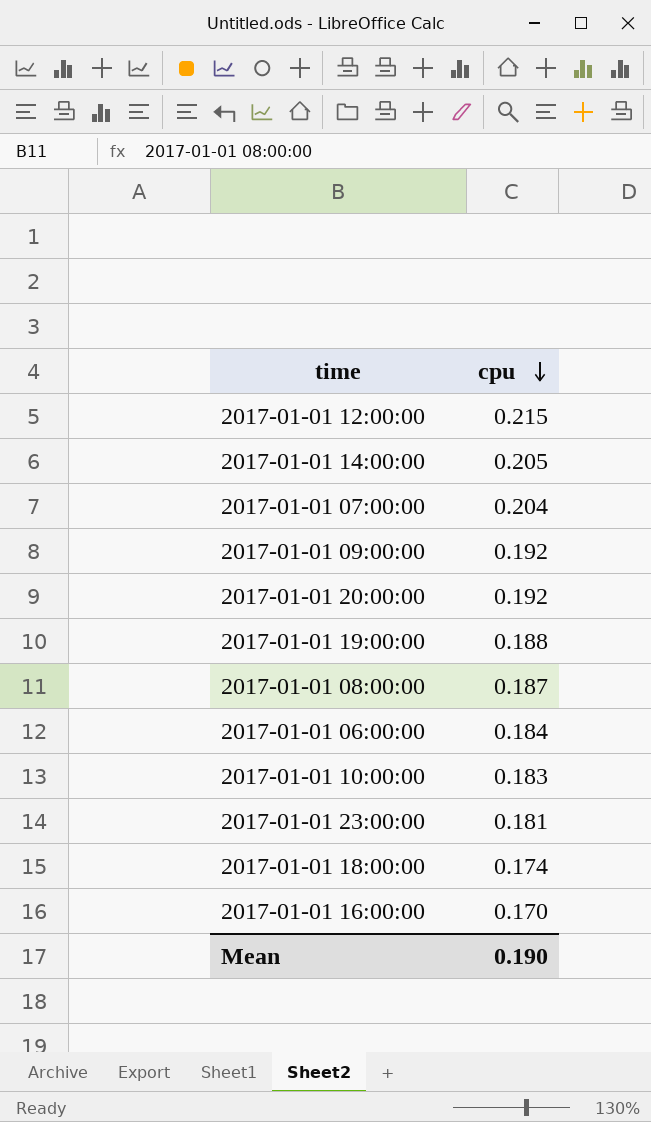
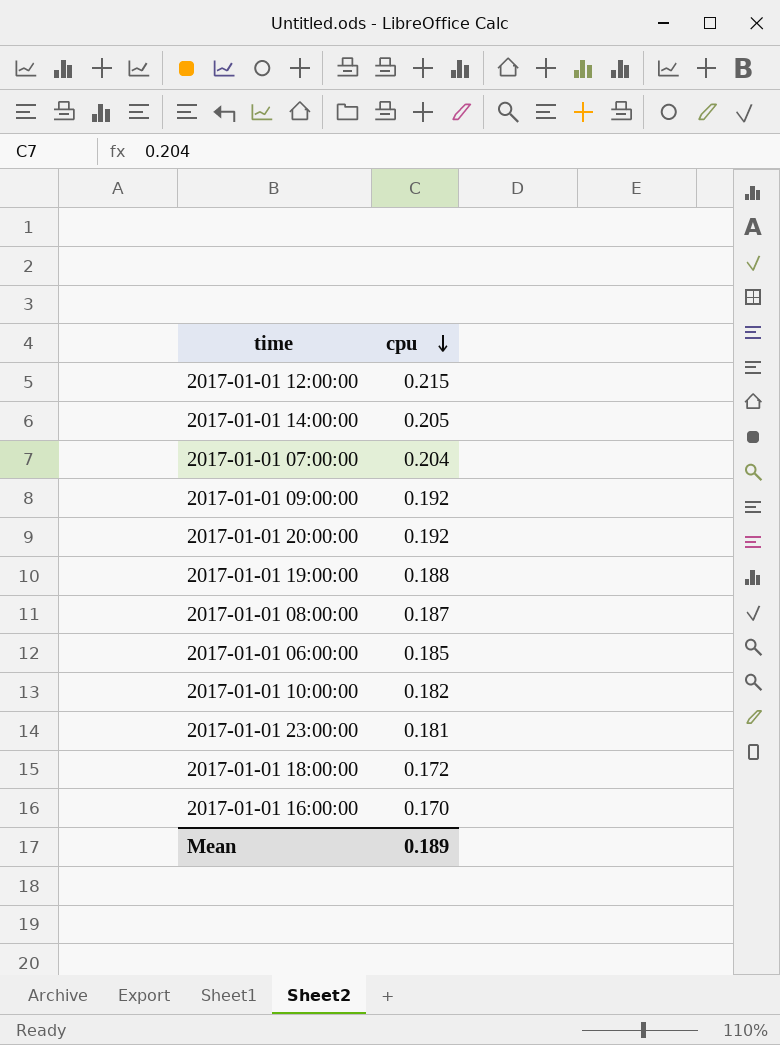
2017-01-01 06:00:00 | cpu: 0.184 -> 0.185
2017-01-01 10:00:00 | cpu: 0.183 -> 0.182
2017-01-01 18:00:00 | cpu: 0.174 -> 0.172
Mean | cpu: 0.190 -> 0.189

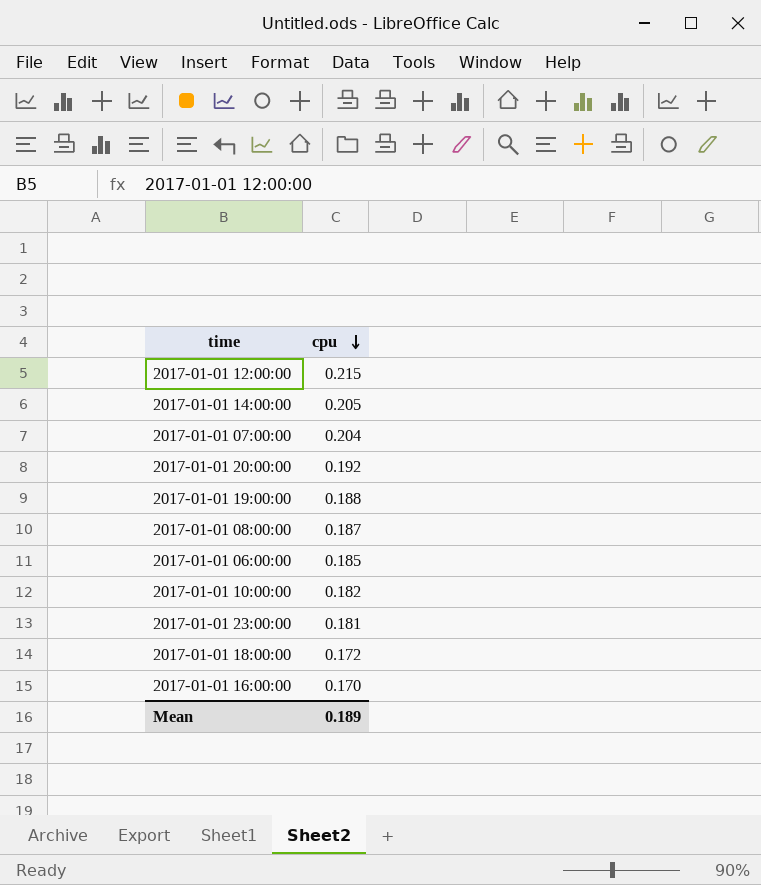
row 2017-01-01 09:00:00: 0.192 -> none

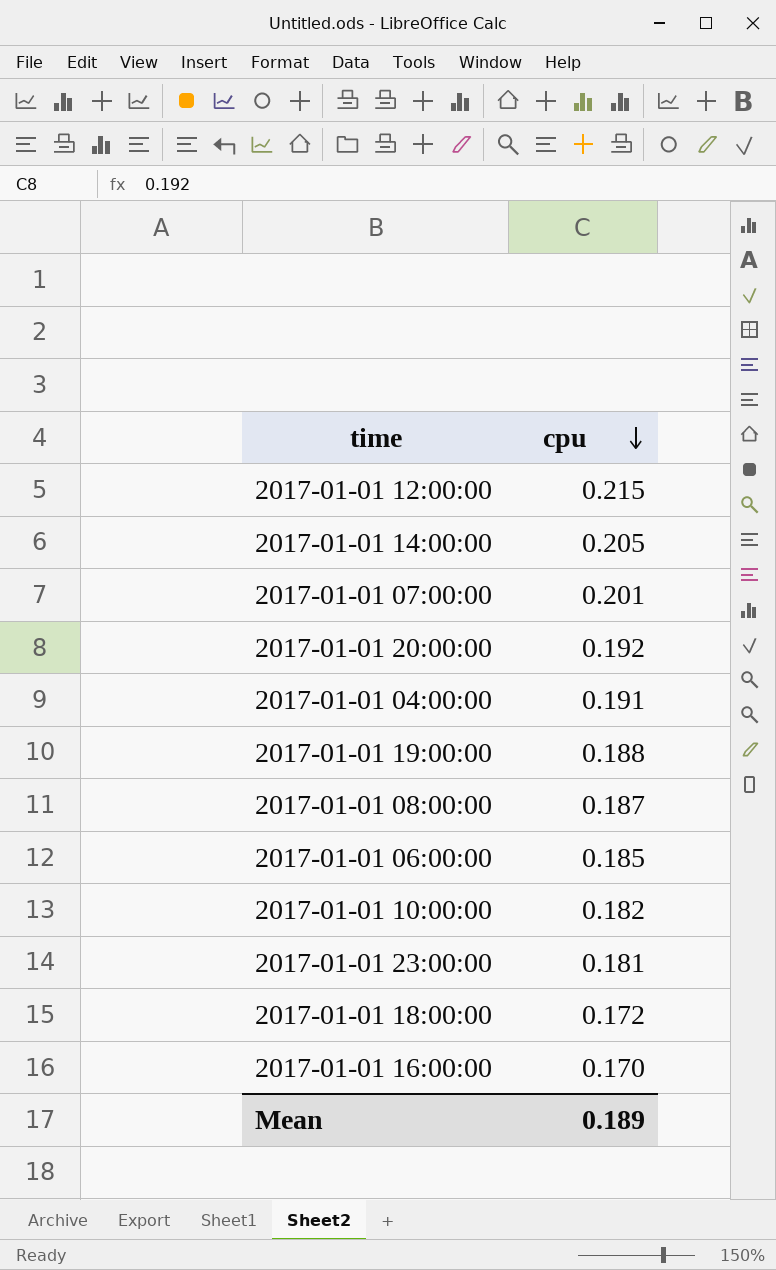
2017-01-01 07:00:00 | cpu: 0.204 -> 0.201
row 2017-01-01 04:00:00: none -> 0.191

